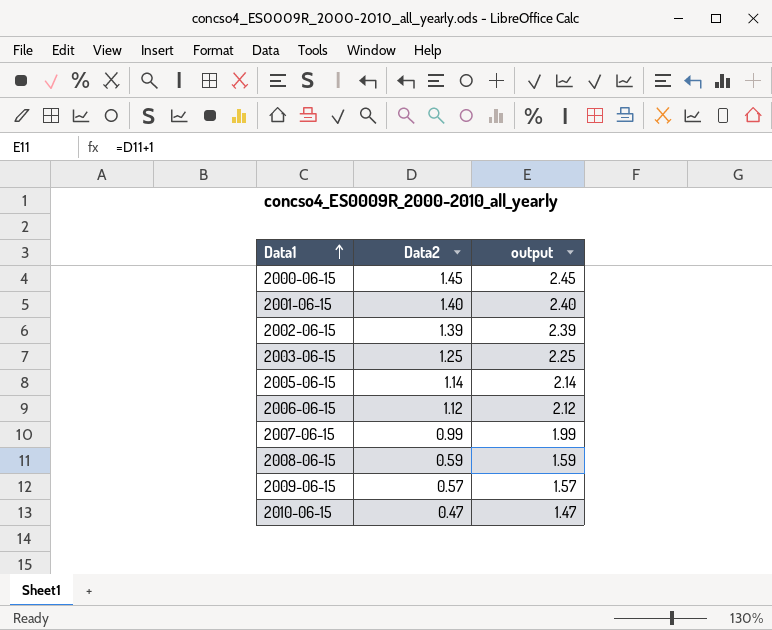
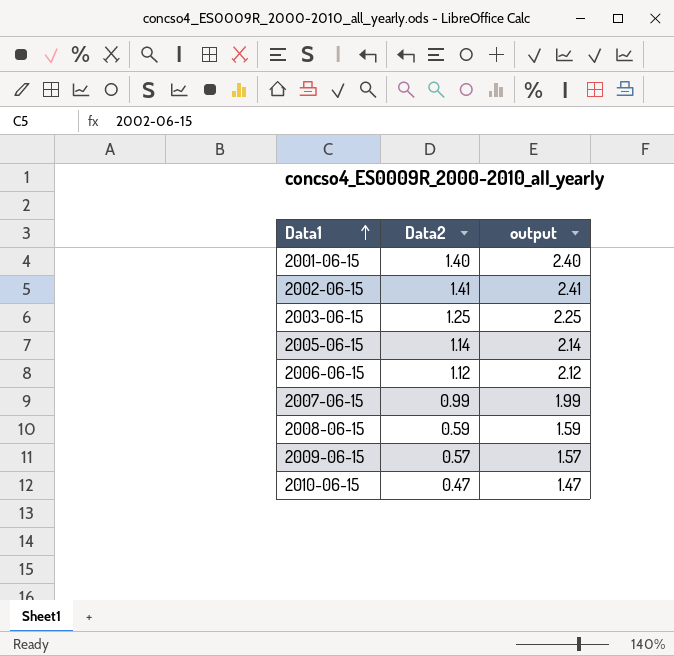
row 2000-06-15: 1.45 | 2.45 -> none
2002-06-15 | Data2: 1.39 -> 1.41
2002-06-15 | output: 2.39 -> 2.41

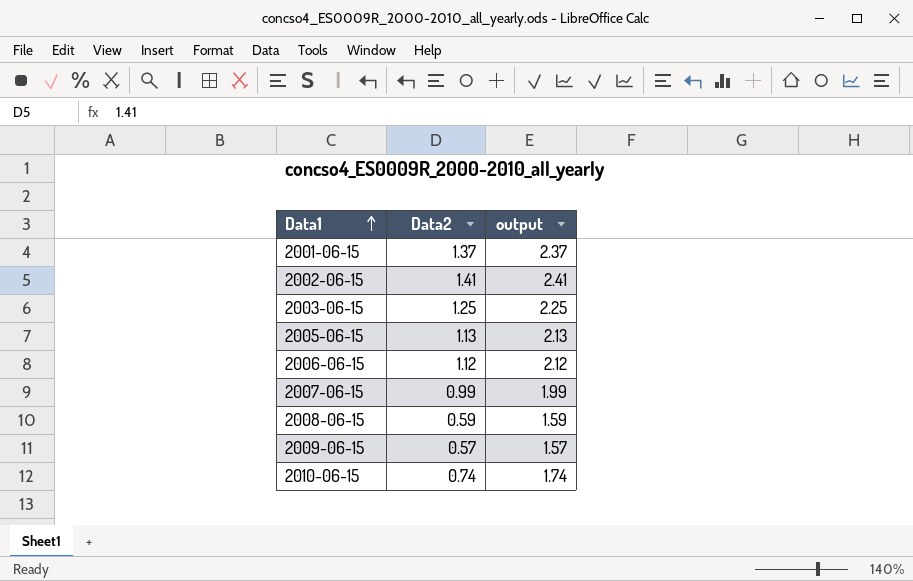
2001-06-15 | Data2: 1.40 -> 1.37
2001-06-15 | output: 2.40 -> 2.37
2005-06-15 | Data2: 1.14 -> 1.13
2005-06-15 | output: 2.14 -> 2.13
2010-06-15 | Data2: 0.47 -> 0.74
2010-06-15 | output: 1.47 -> 1.74

